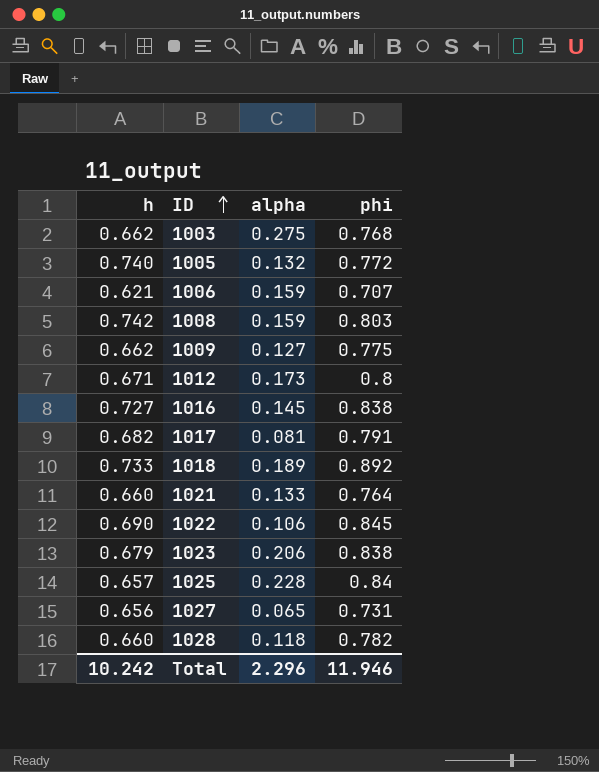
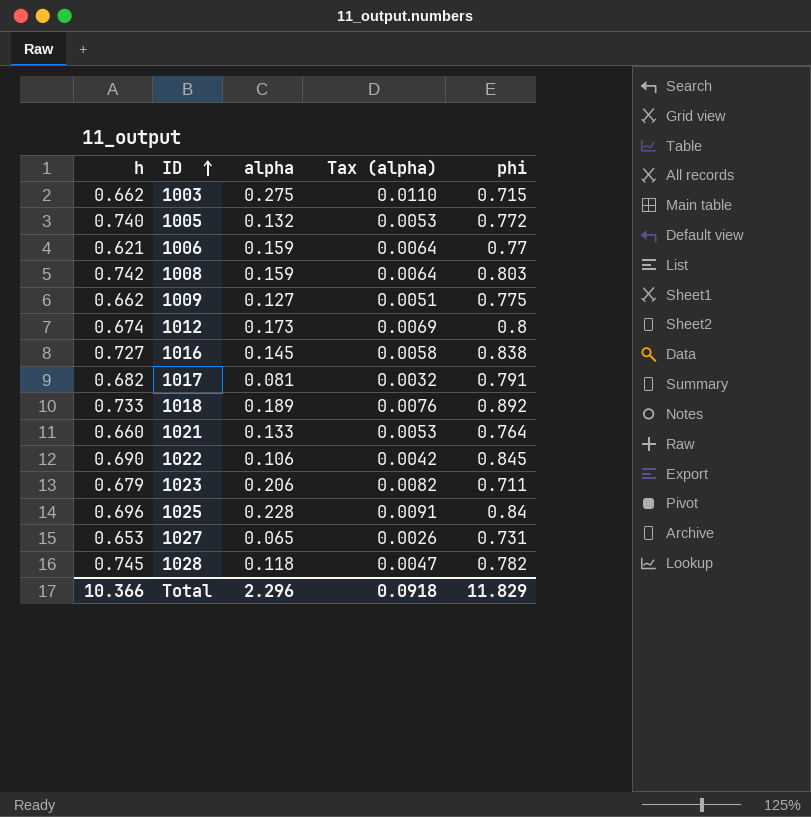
column Tax (alpha) | formula: none -> [alpha] * 0.04
1003 | phi: 0.768 -> 0.715
1006 | phi: 0.707 -> 0.77
1012 | h: 0.671 -> 0.674
1023 | phi: 0.838 -> 0.711
1025 | h: 0.657 -> 0.696
1027 | h: 0.656 -> 0.653
1028 | h: 0.660 -> 0.745
Total | h: 10.242 -> 10.366
Total | phi: 11.946 -> 11.829

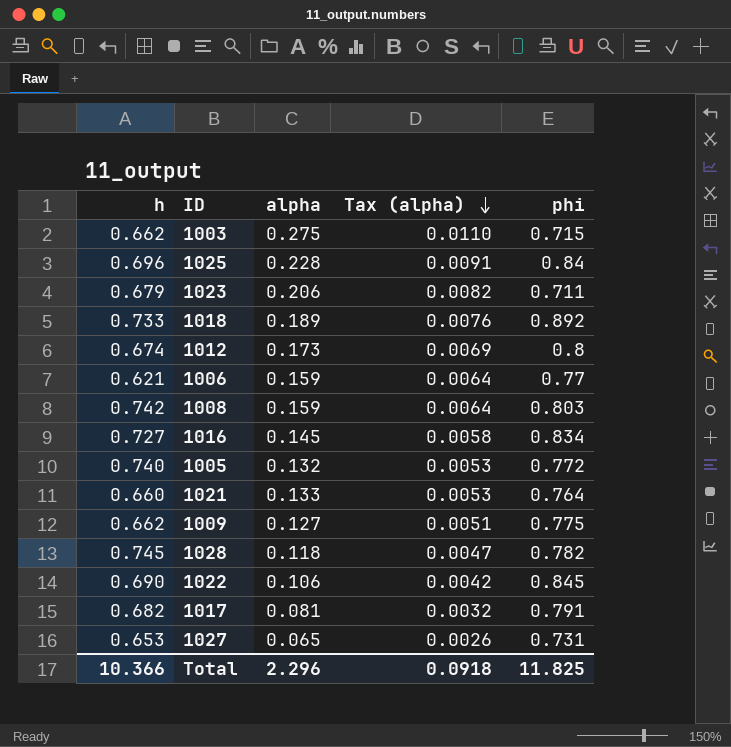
row order: ID ascending -> Tax (alpha) descending
1016 | phi: 0.838 -> 0.834
Total | phi: 11.829 -> 11.825

